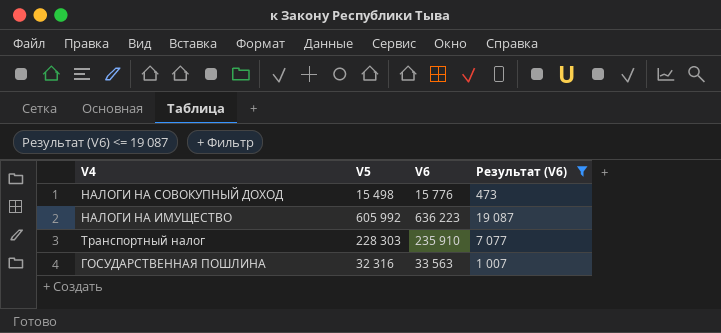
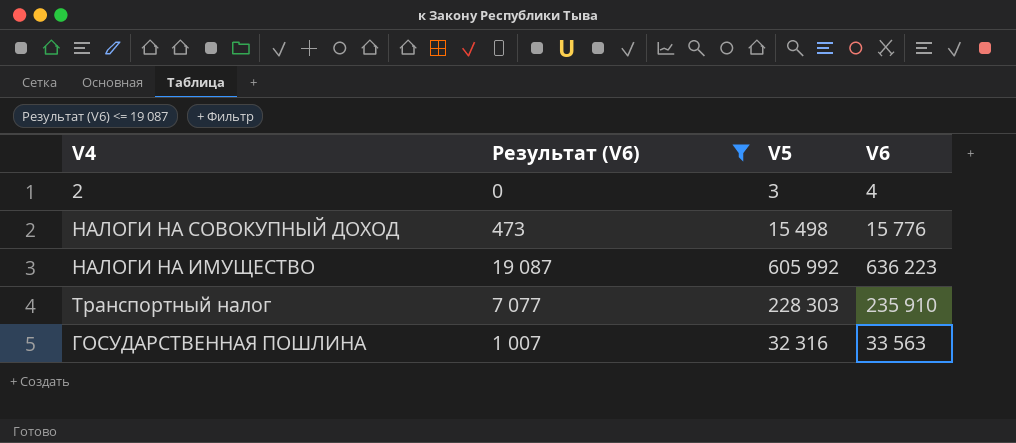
column Результат (V6) | position: 4 -> 2
row 2: none -> 0 | 3 | 4

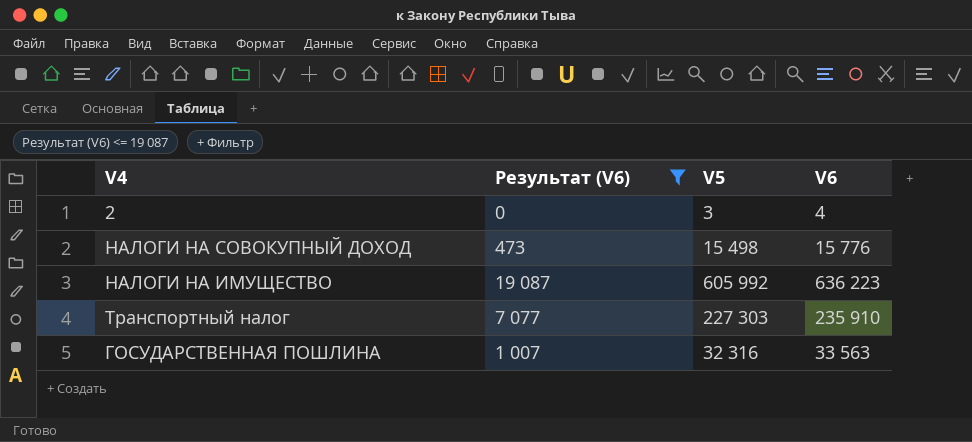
Транспортный налог | V5: 228 303 -> 227 303

